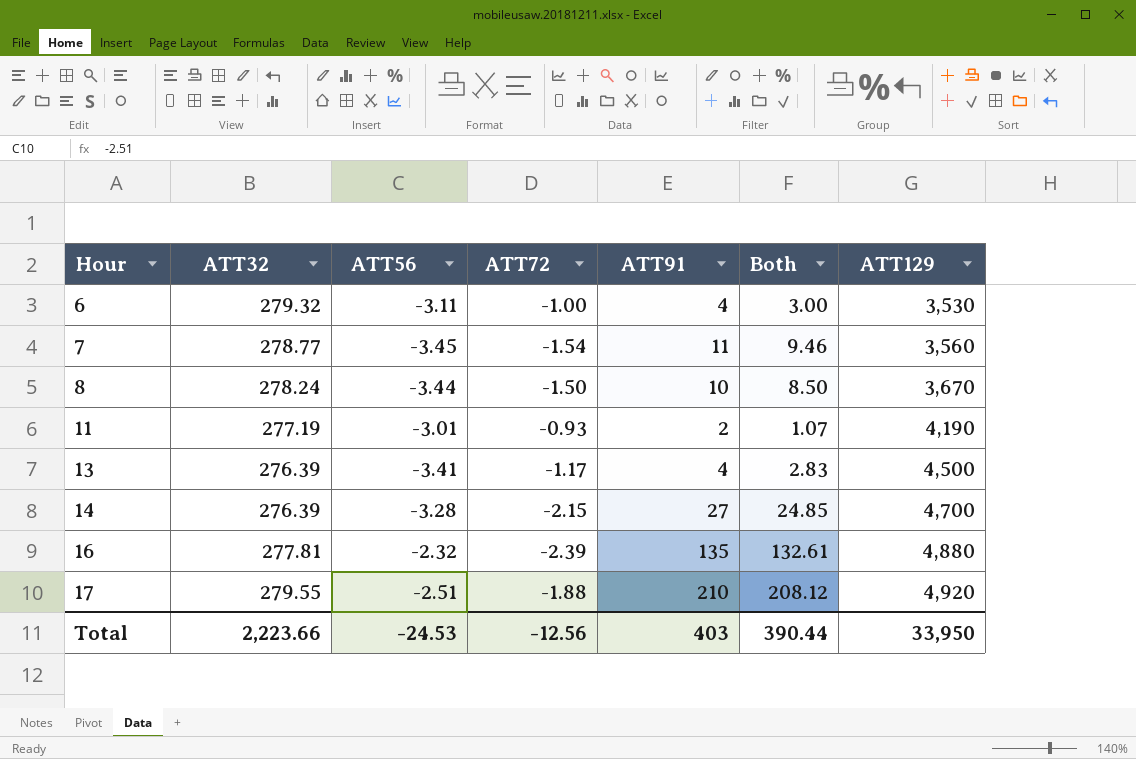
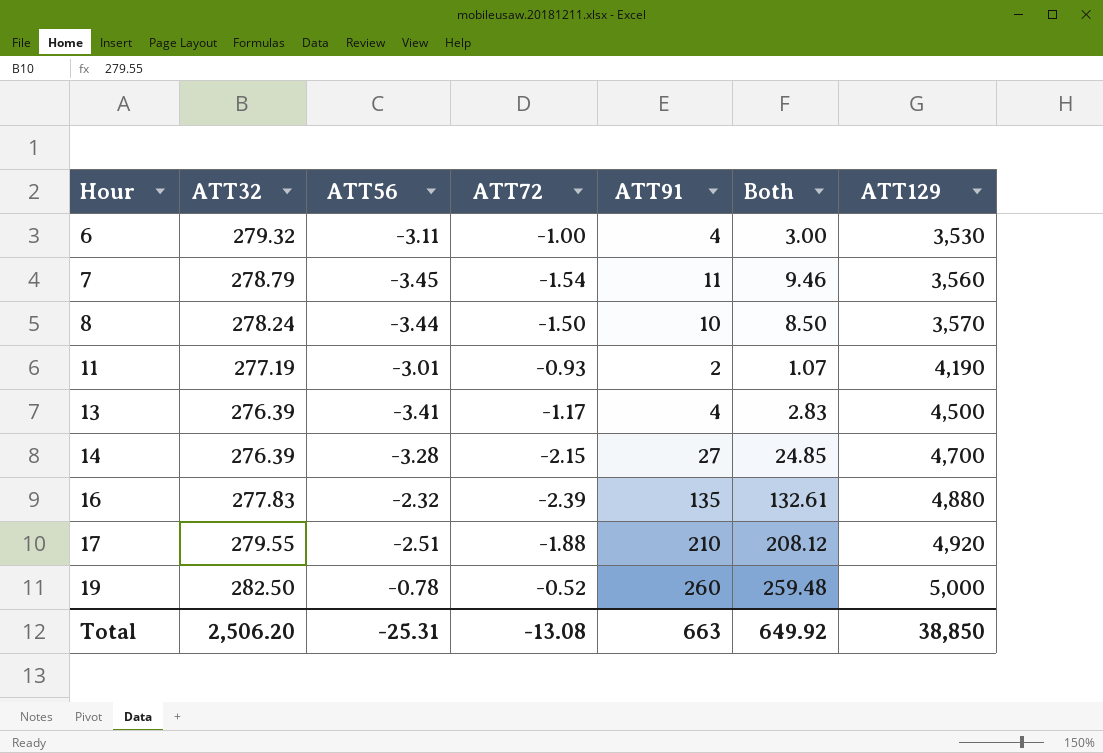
7 | ATT32: 278.77 -> 278.79
8 | ATT129: 3,670 -> 3,570
16 | ATT32: 277.81 -> 277.83
row 19: none -> 282.50 | -0.78 | -0.52 | 260 | 259.48 | 5,000
Total | ATT32: 2,223.66 -> 2,506.20
Total | ATT56: -24.53 -> -25.31
Total | ATT72: -12.56 -> -13.08
Total | ATT91: 403 -> 663
Total | Both: 390.44 -> 649.92
Total | ATT129: 33,950 -> 38,850

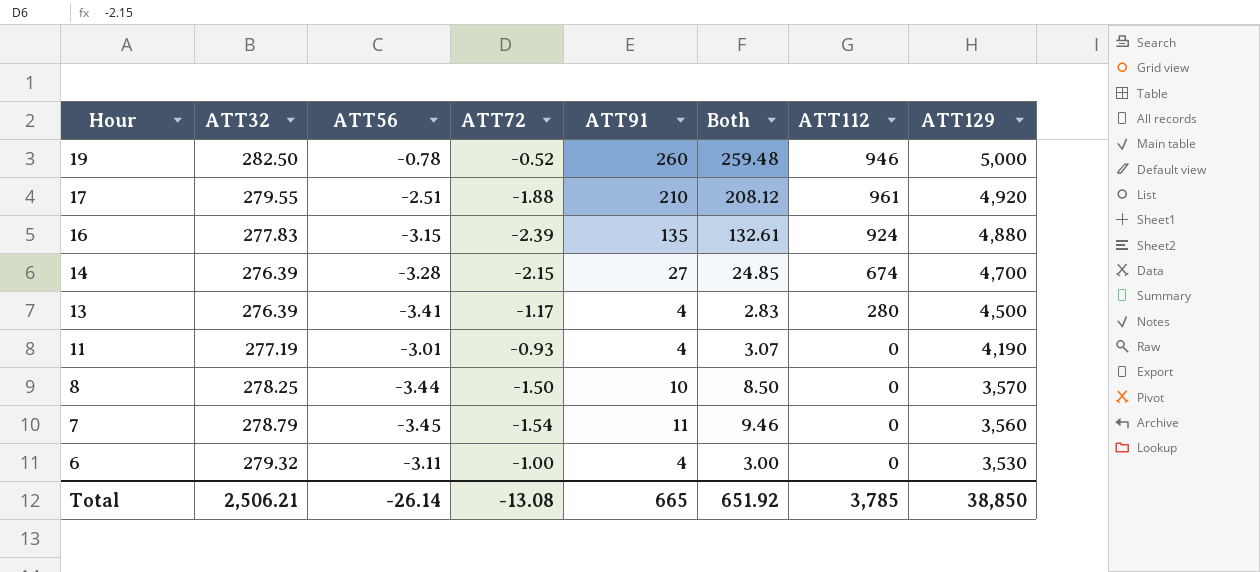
row order: Hour ascending -> Hour descending
column ATT112 | position: none -> 7
16 | ATT56: -2.32 -> -3.15
11 | ATT91: 2 -> 4
11 | Both: 1.07 -> 3.07
8 | ATT32: 278.24 -> 278.25
Total | ATT32: 2,506.20 -> 2,506.21
Total | ATT56: -25.31 -> -26.14
Total | ATT91: 663 -> 665
Total | Both: 649.92 -> 651.92

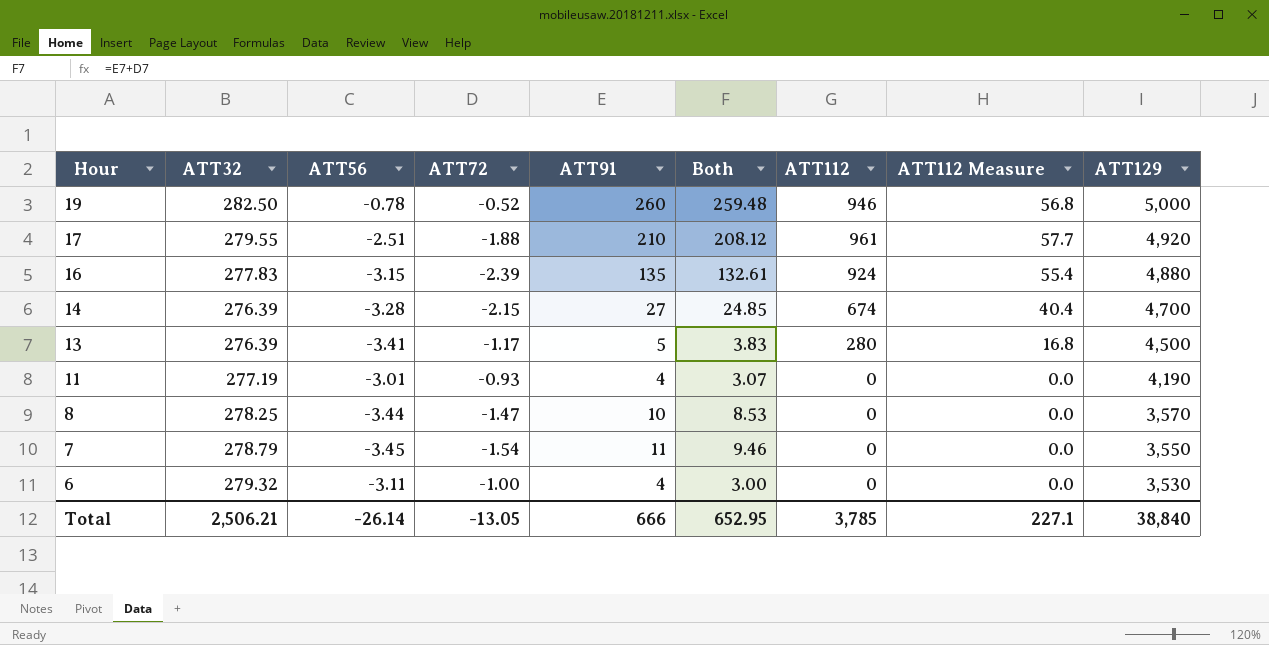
column ATT112 Measure | formula: none -> [ATT112] * 0.06
13 | ATT91: 4 -> 5
13 | Both: 2.83 -> 3.83
8 | ATT72: -1.50 -> -1.47
8 | Both: 8.50 -> 8.53
7 | ATT129: 3,560 -> 3,550
Total | ATT72: -13.08 -> -13.05
Total | ATT91: 665 -> 666
Total | Both: 651.92 -> 652.95
Total | ATT129: 38,850 -> 38,840

